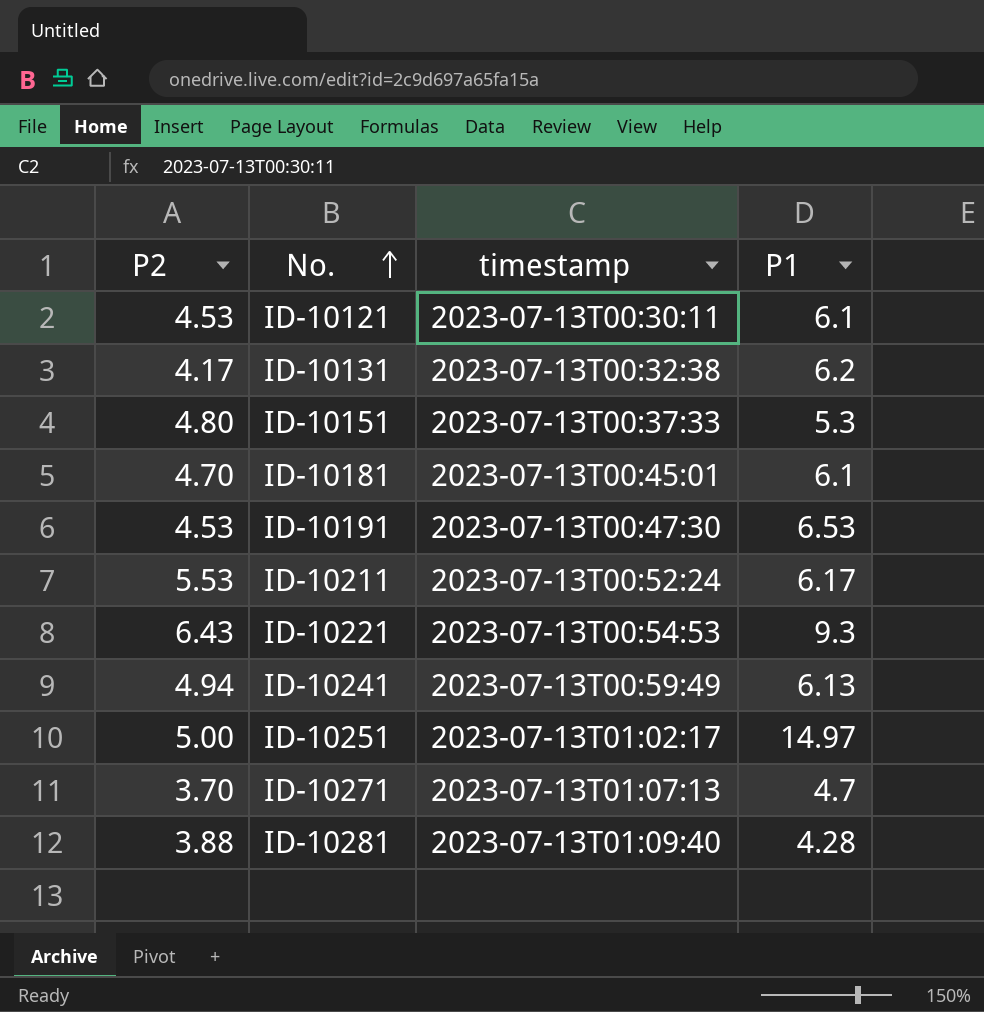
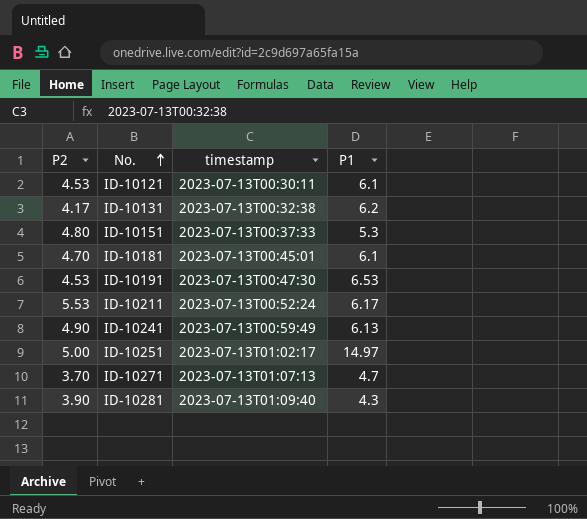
row ID-10221: 6.43 | 2023-07-13T00:54:53 | 9.3 -> none
ID-10241 | P2: 4.94 -> 4.90
ID-10281 | P2: 3.88 -> 3.90
ID-10281 | P1: 4.28 -> 4.3

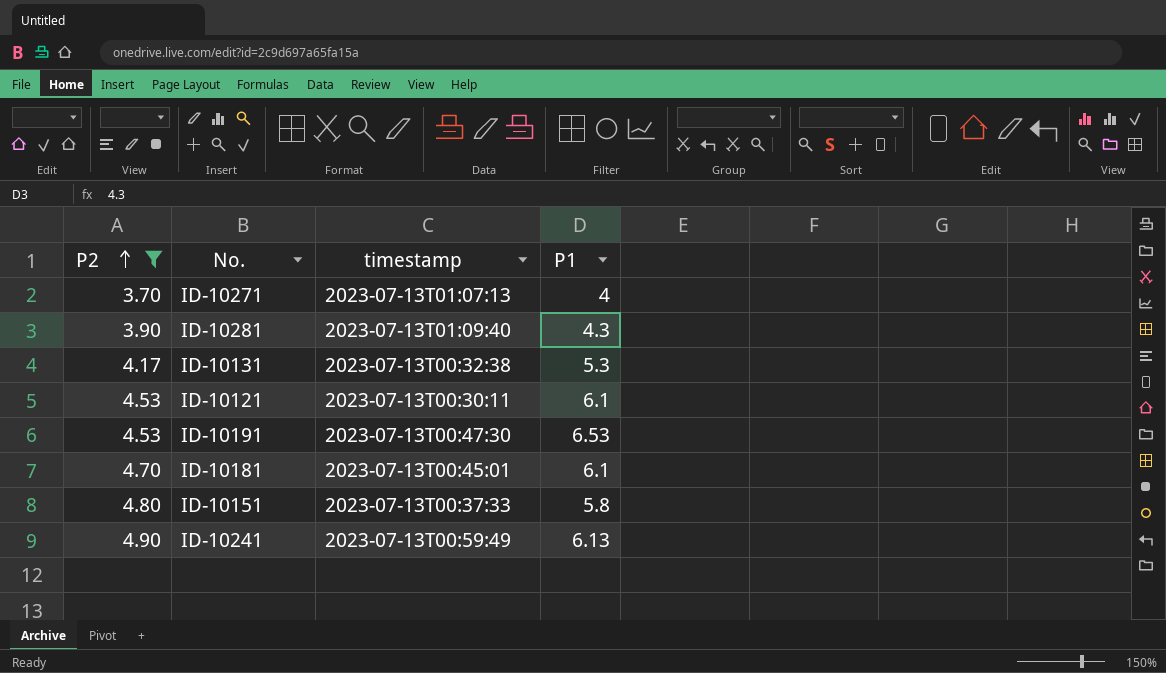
filter: none -> P2 <= 4.90
row order: No. ascending -> P2 ascending
ID-10271 | P1: 4.7 -> 4
ID-10131 | P1: 6.2 -> 5.3
ID-10151 | P1: 5.3 -> 5.8

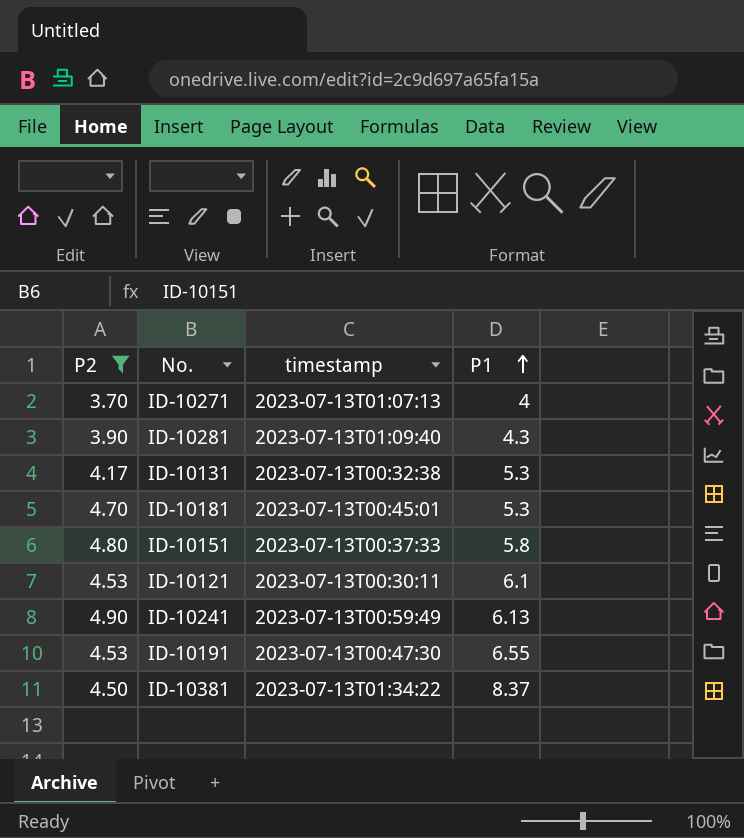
row order: P2 ascending -> P1 ascending
ID-10181 | P1: 6.1 -> 5.3
ID-10191 | P1: 6.53 -> 6.55
row ID-10381: none -> 4.50 | 2023-07-13T01:34:22 | 8.37

